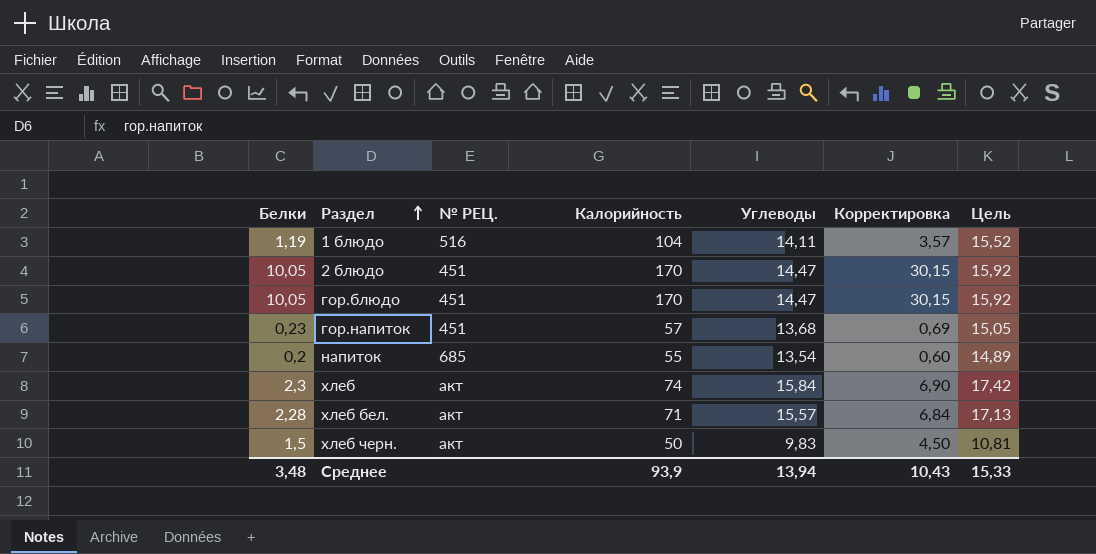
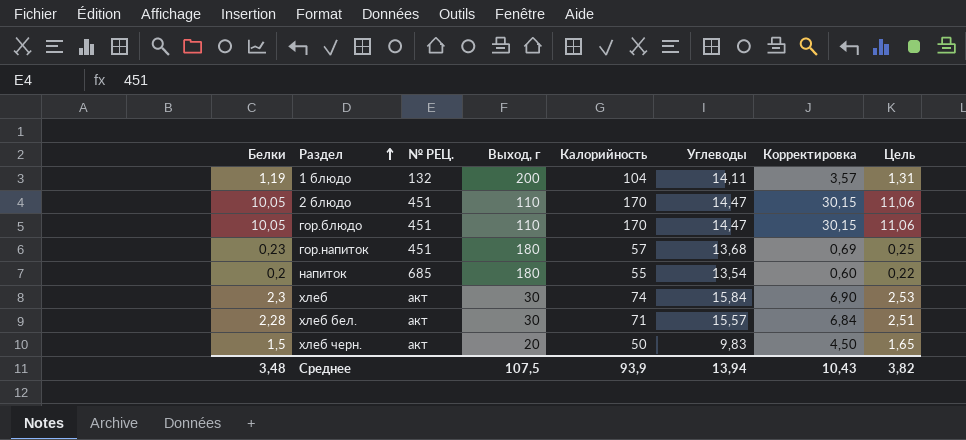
column Выход, г | position: none -> 4
column Цель | formula: [Углеводы] * 1,1 -> [Белки] * 1,1
1 блюдо | № РЕЦ.: 516 -> 132
Среднее | Цель: 15,33 -> 3,82

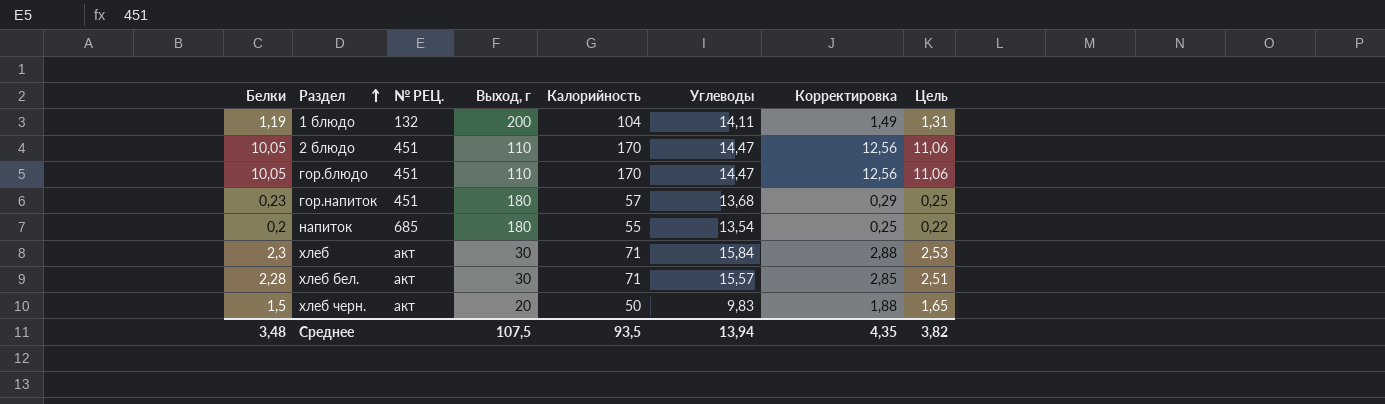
column Корректировка | formula: [Белки] * 3 -> [Белки] * 1,25
хлеб | Калорийность: 74 -> 71
Среднее | Калорийность: 93,9 -> 93,5
Среднее | Корректировка: 10,43 -> 4,35

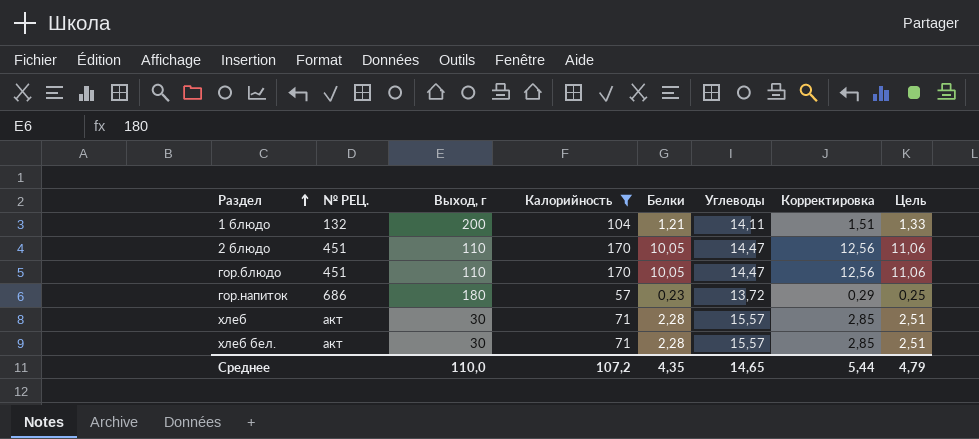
filter: none -> Калорийность >= 57
column Белки | position: 1 -> 5
1 блюдо | Белки: 1,19 -> 1,21
1 блюдо | Корректировка: 1,49 -> 1,51
1 блюдо | Цель: 1,31 -> 1,33
гор.напиток | № РЕЦ.: 451 -> 686
гор.напиток | Углеводы: 13,68 -> 13,72
хлеб | Белки: 2,3 -> 2,28
хлеб | Углеводы: 15,84 -> 15,57
хлеб | Корректировка: 2,88 -> 2,85
хлеб | Цель: 2,53 -> 2,51
Среднее | Выход, г: 107,5 -> 110,0
Среднее | Калорийность: 93,5 -> 107,2
Среднее | Белки: 3,48 -> 4,35
Среднее | Углеводы: 13,94 -> 14,65
Среднее | Корректировка: 4,35 -> 5,44
Среднее | Цель: 3,82 -> 4,79

